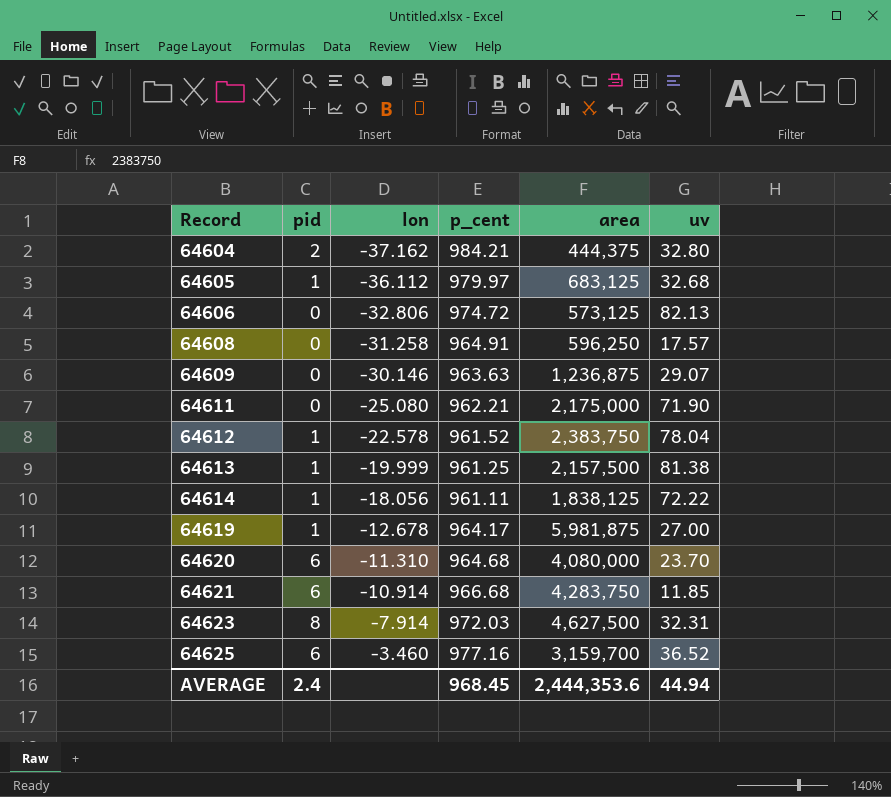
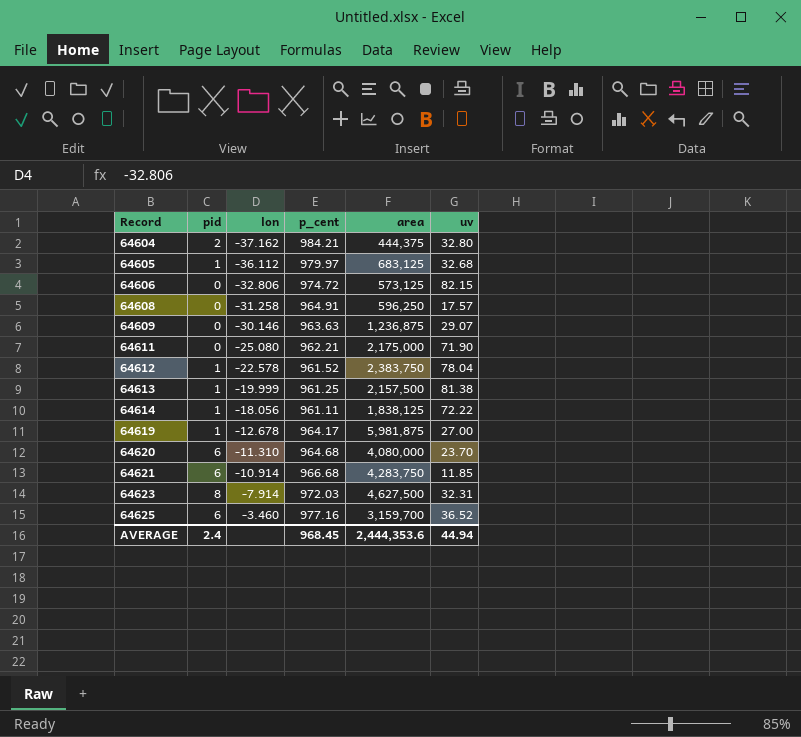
64606 | uv: 82.13 -> 82.15

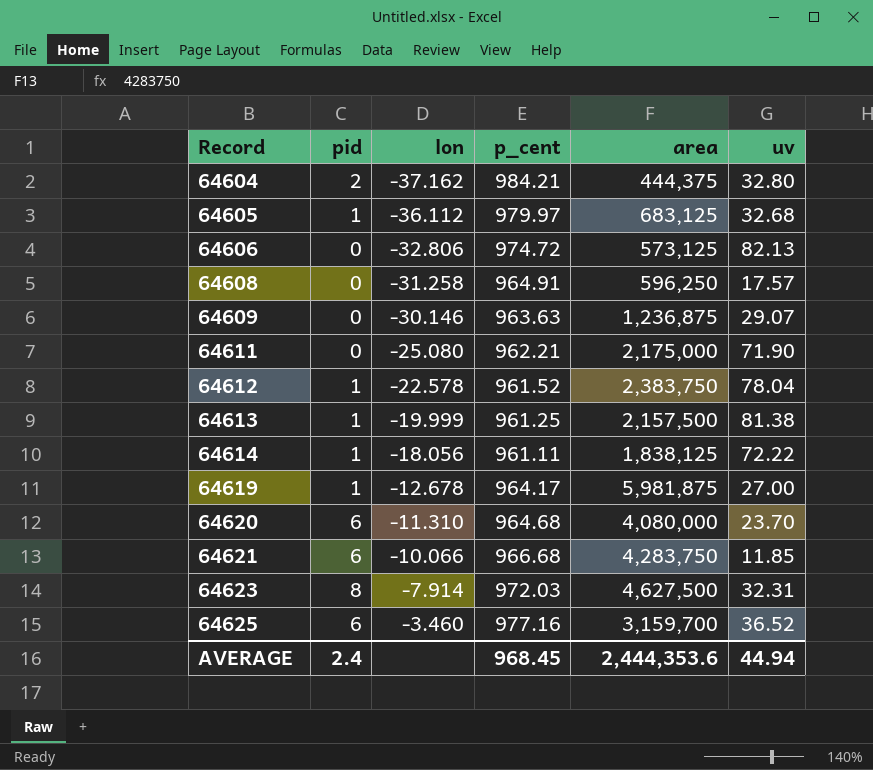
64606 | uv: 82.15 -> 82.13
64621 | lon: -10.914 -> -10.066

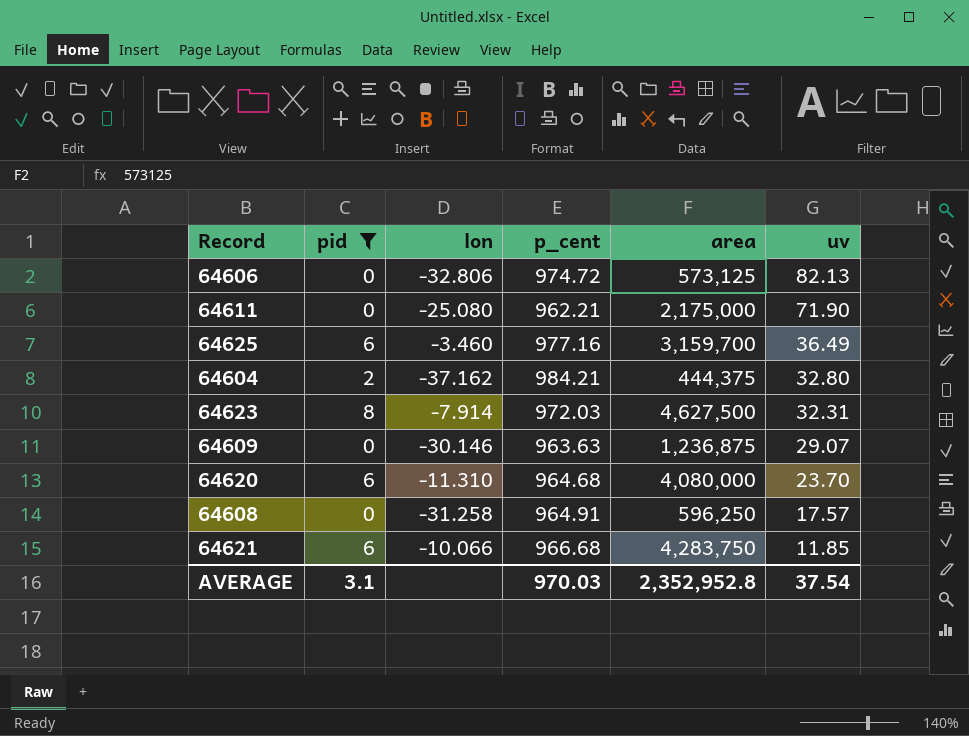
filter: none -> pid != 1
row order: Record ascending -> uv descending
64625 | uv: 36.52 -> 36.49
AVERAGE | pid: 2.4 -> 3.1
AVERAGE | p_cent: 968.45 -> 970.03
AVERAGE | area: 2,444,353.6 -> 2,352,952.8
AVERAGE | uv: 44.94 -> 37.54

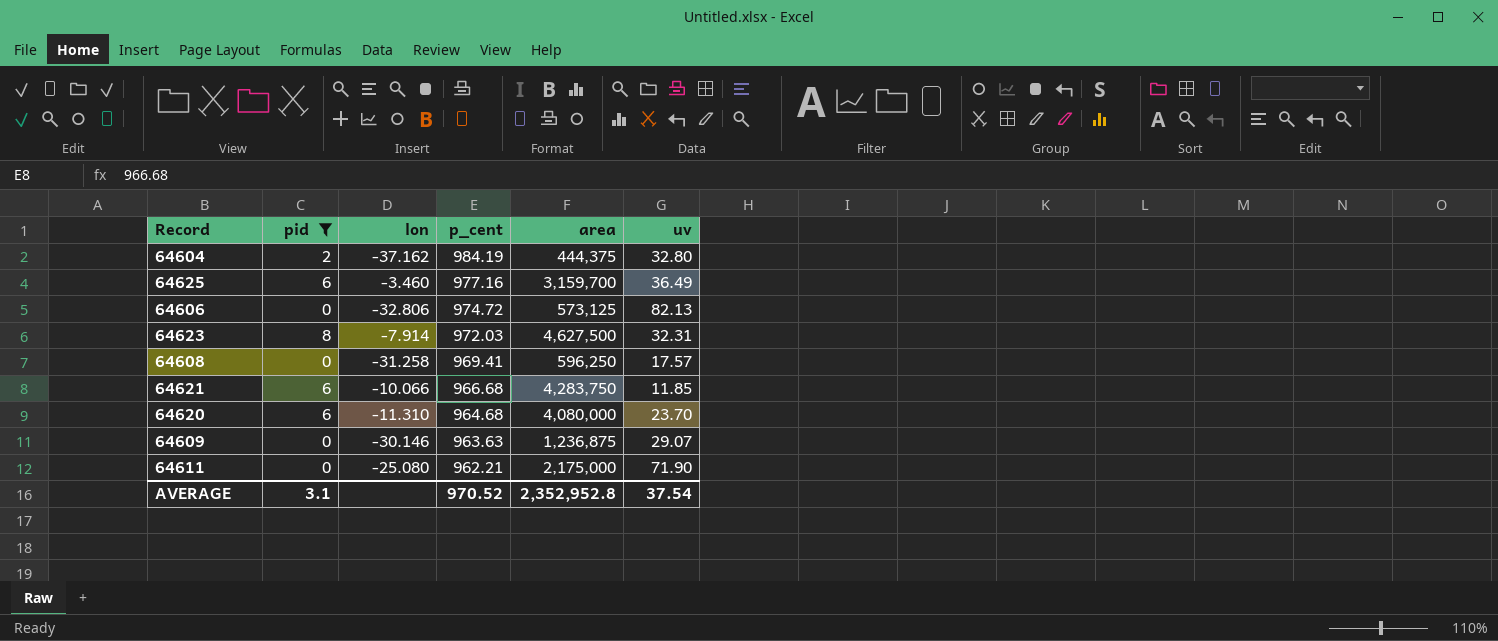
row order: uv descending -> p_cent descending
64604 | p_cent: 984.21 -> 984.19
64608 | p_cent: 964.91 -> 969.41
AVERAGE | p_cent: 970.03 -> 970.52

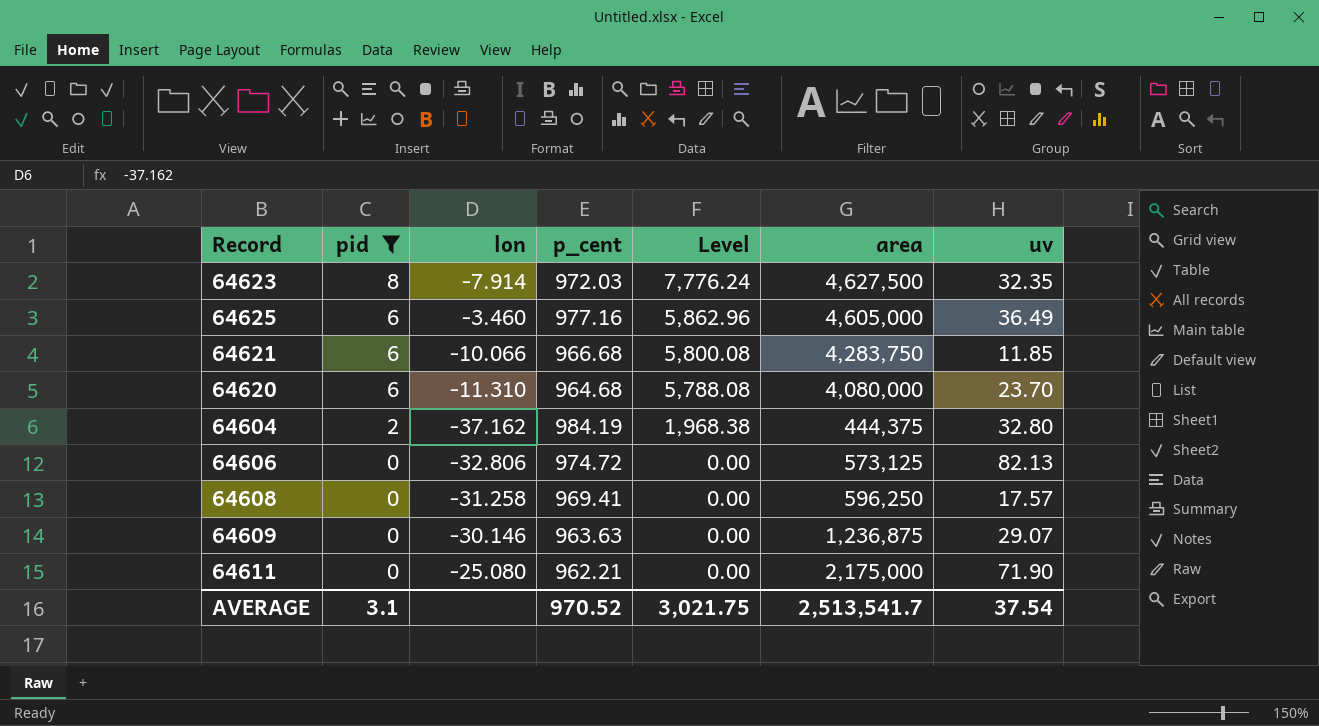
row order: p_cent descending -> pid descending
column Level | formula: none -> [pid] * [p_cent]
64623 | uv: 32.31 -> 32.35
64625 | area: 3,159,700 -> 4,605,000
AVERAGE | area: 2,352,952.8 -> 2,513,541.7

